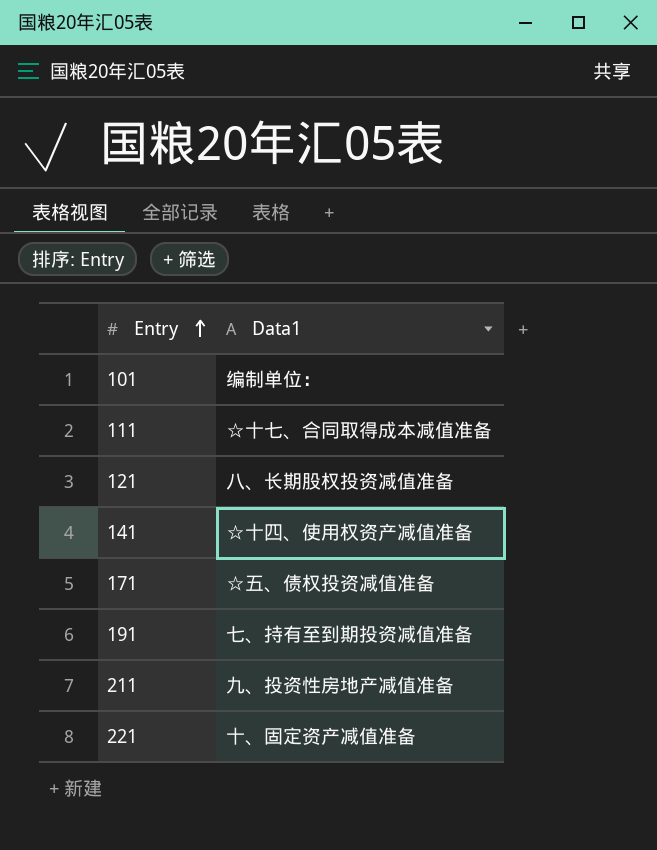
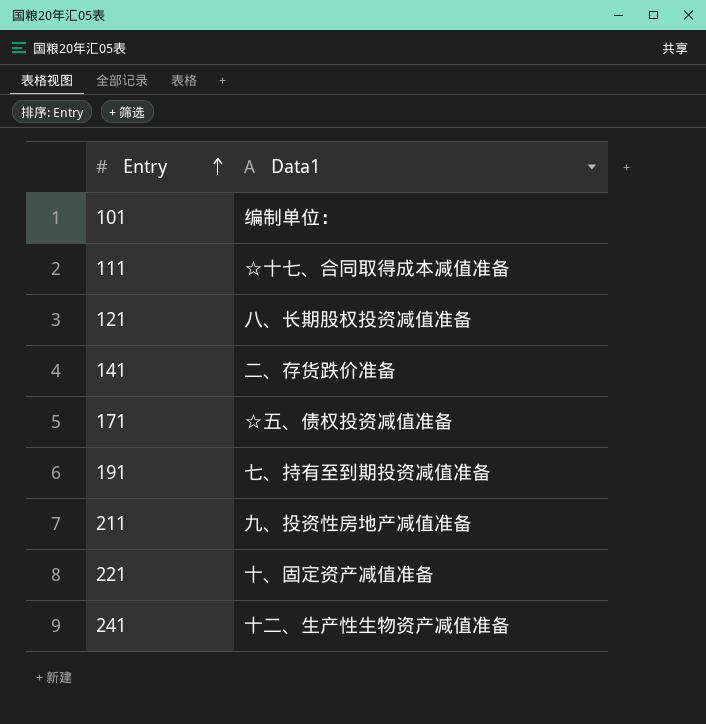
141 | Data1: ☆十四、使用权资产减值准备 -> 二、存货跌价准备
row 241: none -> 十二、生产性生物资产减值准备

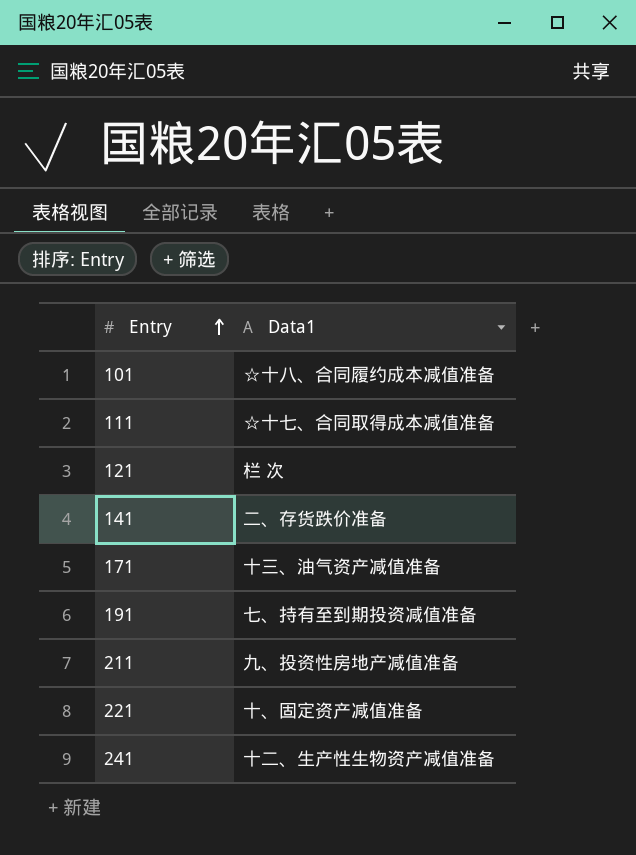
101 | Data1: 编制单位： -> ☆十八、合同履约成本减值准备
121 | Data1: 八、长期股权投资减值准备 -> 栏 次
171 | Data1: ☆五、债权投资减值准备 -> 十三、油气资产减值准备

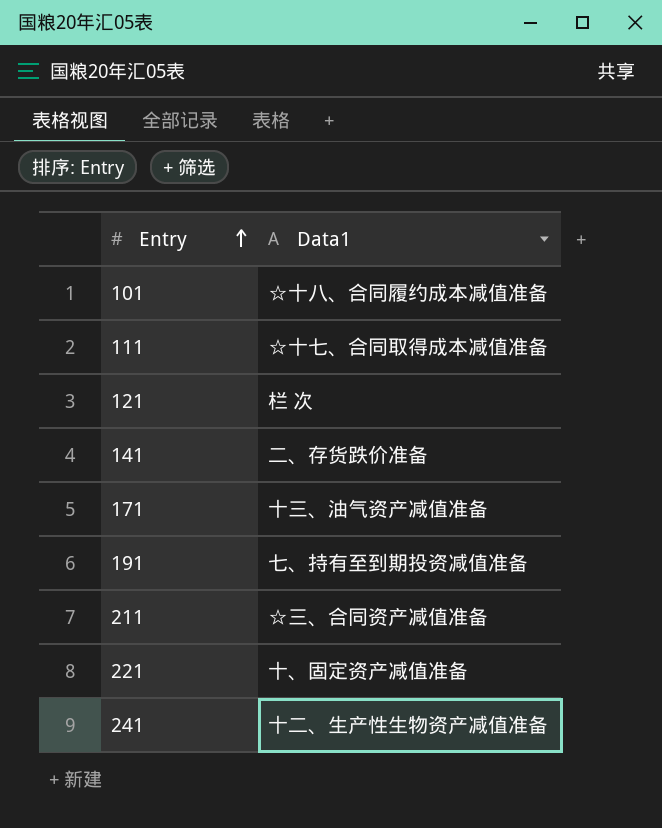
211 | Data1: 九、投资性房地产减值准备 -> ☆三、合同资产减值准备

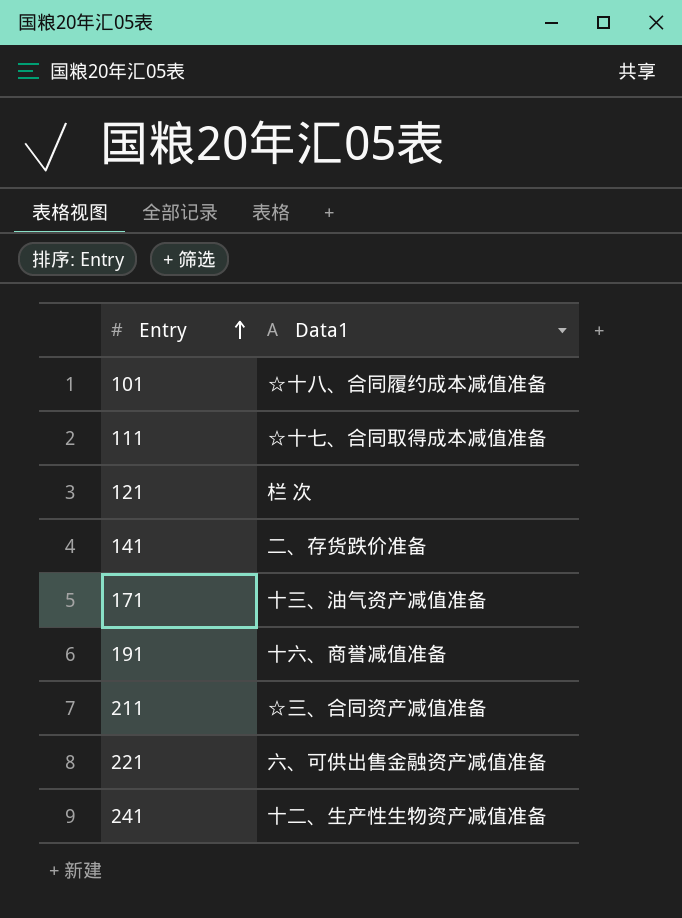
191 | Data1: 七、持有至到期投资减值准备 -> 十六、商誉减值准备
221 | Data1: 十、固定资产减值准备 -> 六、可供出售金融资产减值准备

